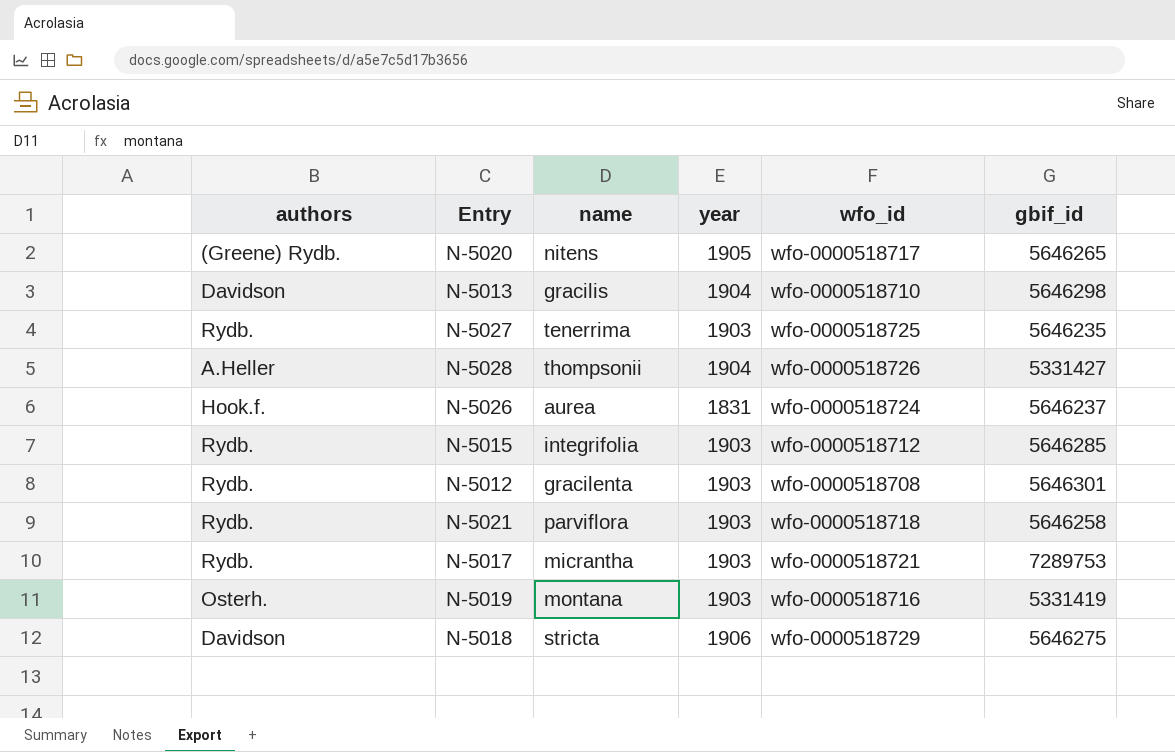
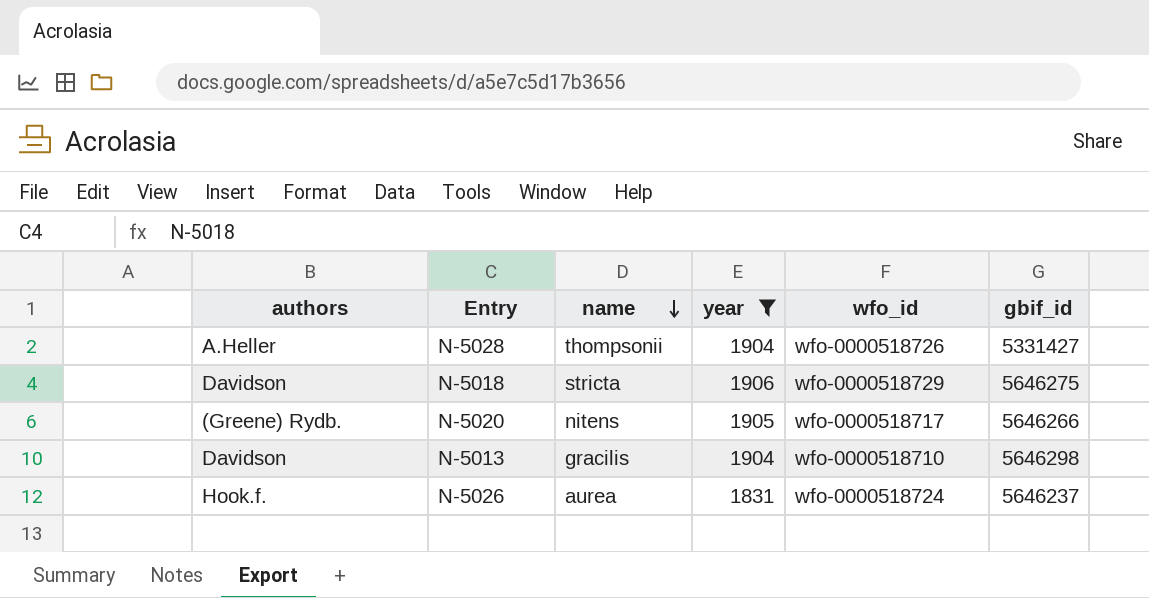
filter: none -> year != 1903
row order: none -> name descending
N-5020 | gbif_id: 5646265 -> 5646266

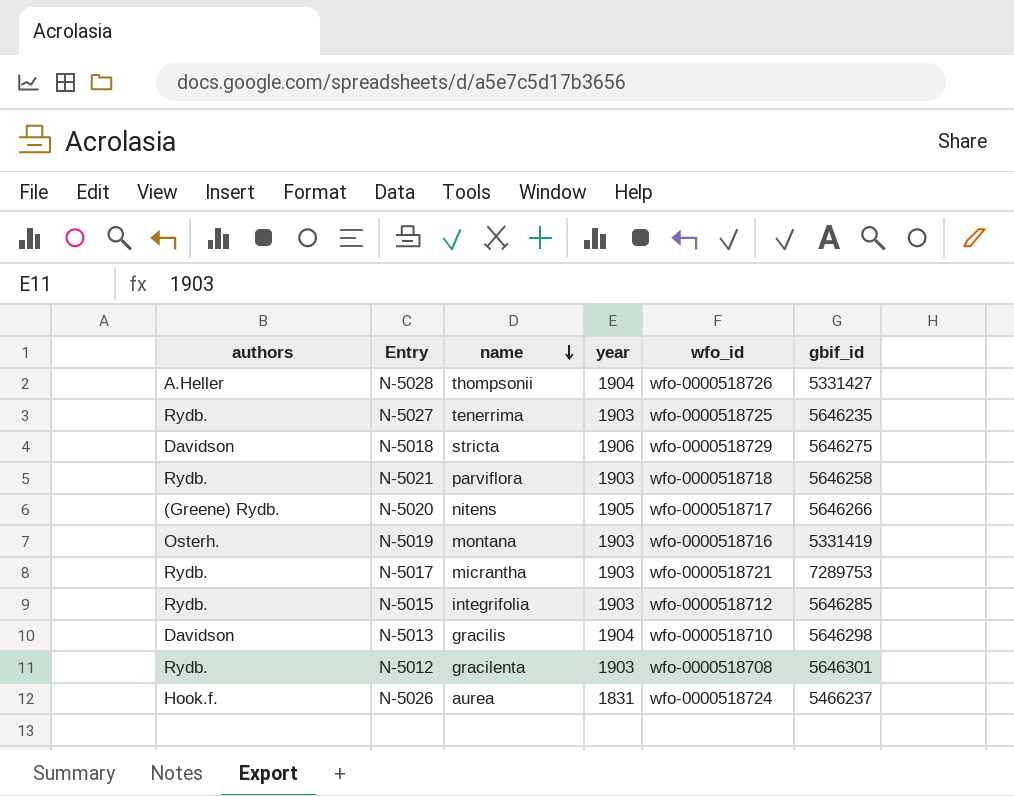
filter: year != 1903 -> none
N-5026 | gbif_id: 5646237 -> 5466237

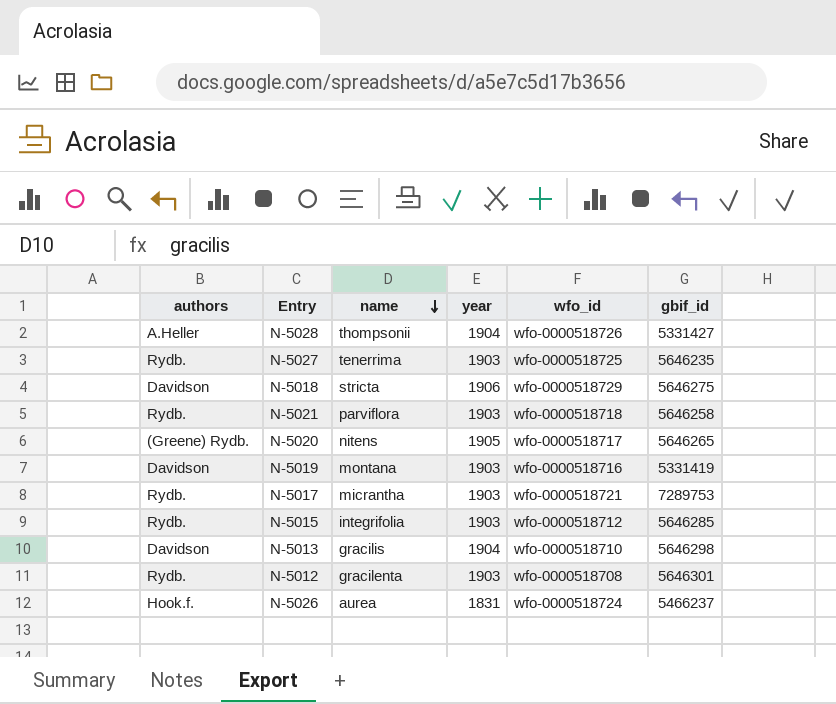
N-5020 | gbif_id: 5646266 -> 5646265
N-5019 | authors: Osterh. -> Davidson

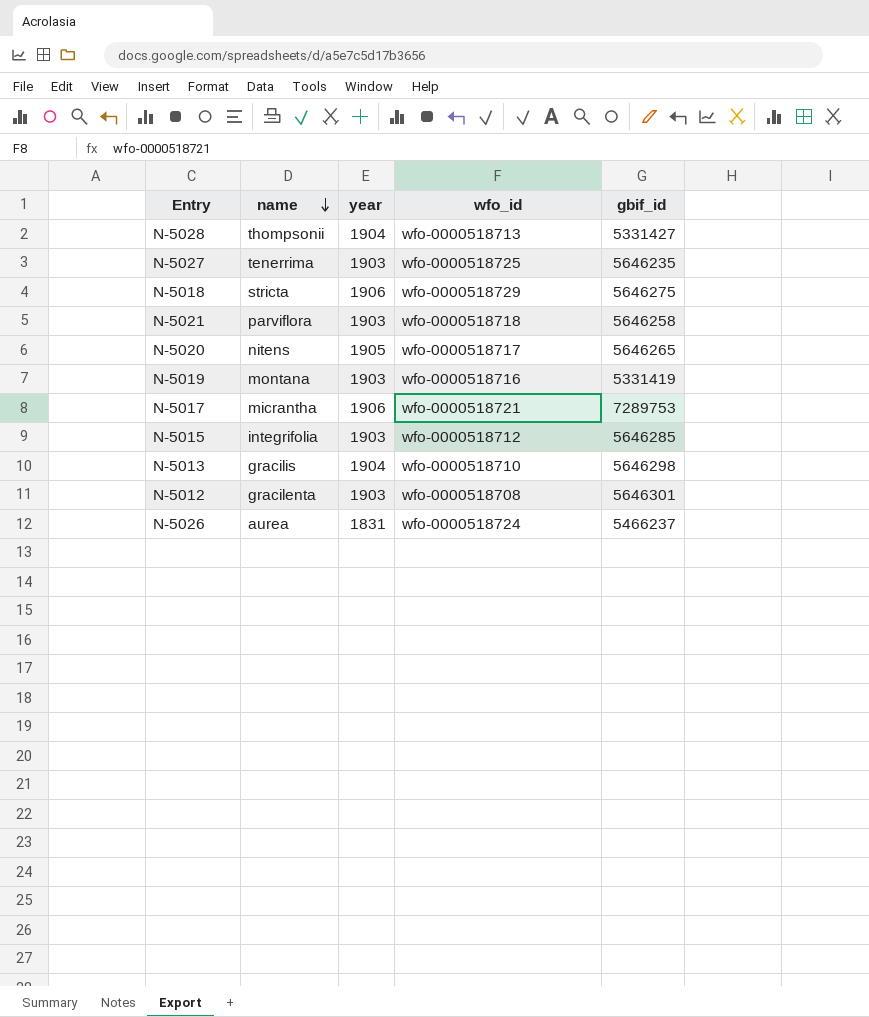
column authors | position: 1 -> none
N-5028 | wfo_id: wfo-0000518726 -> wfo-0000518713
N-5017 | year: 1903 -> 1906

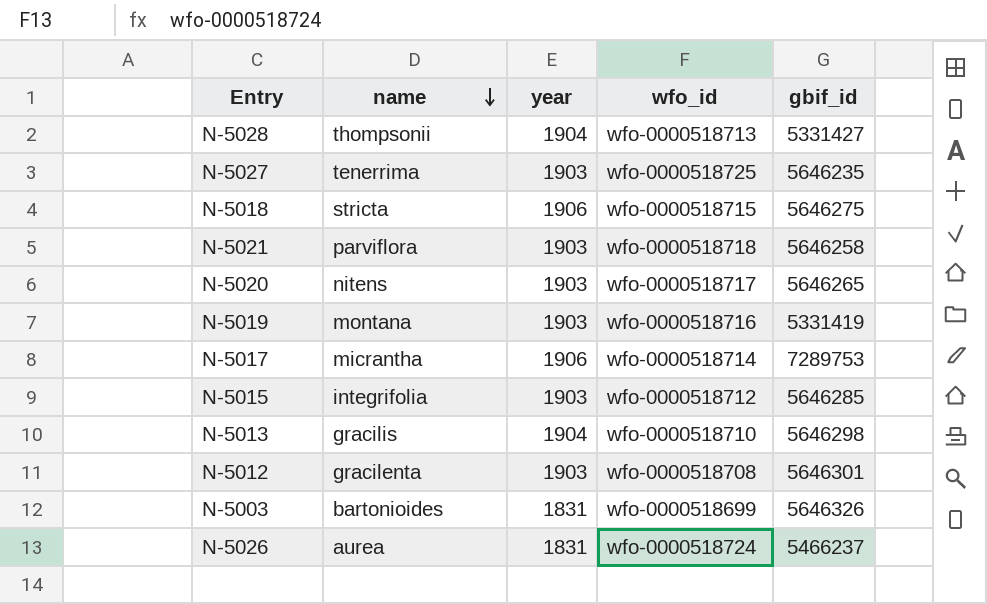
N-5018 | wfo_id: wfo-0000518729 -> wfo-0000518715
N-5020 | year: 1905 -> 1903
N-5017 | wfo_id: wfo-0000518721 -> wfo-0000518714
row N-5003: none -> bartonioides | 1831 | wfo-0000518699 | 5646326

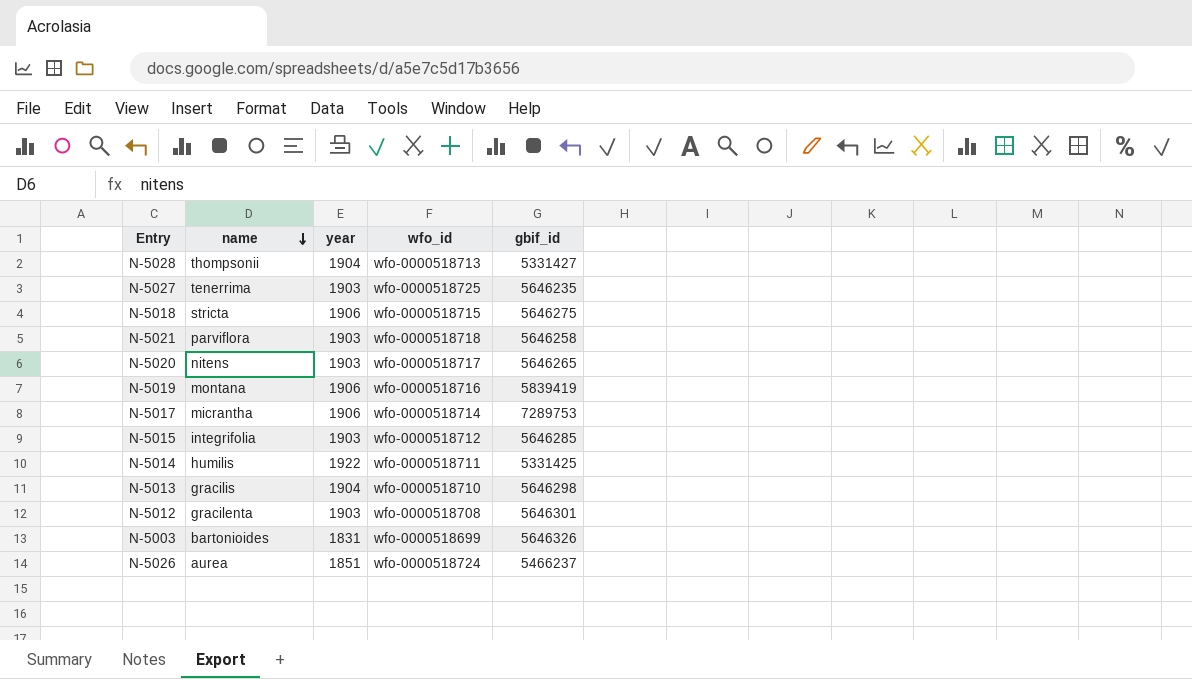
N-5019 | year: 1903 -> 1906
N-5019 | gbif_id: 5331419 -> 5839419
row N-5014: none -> humilis | 1922 | wfo-0000518711 | 5331425
N-5026 | year: 1831 -> 1851

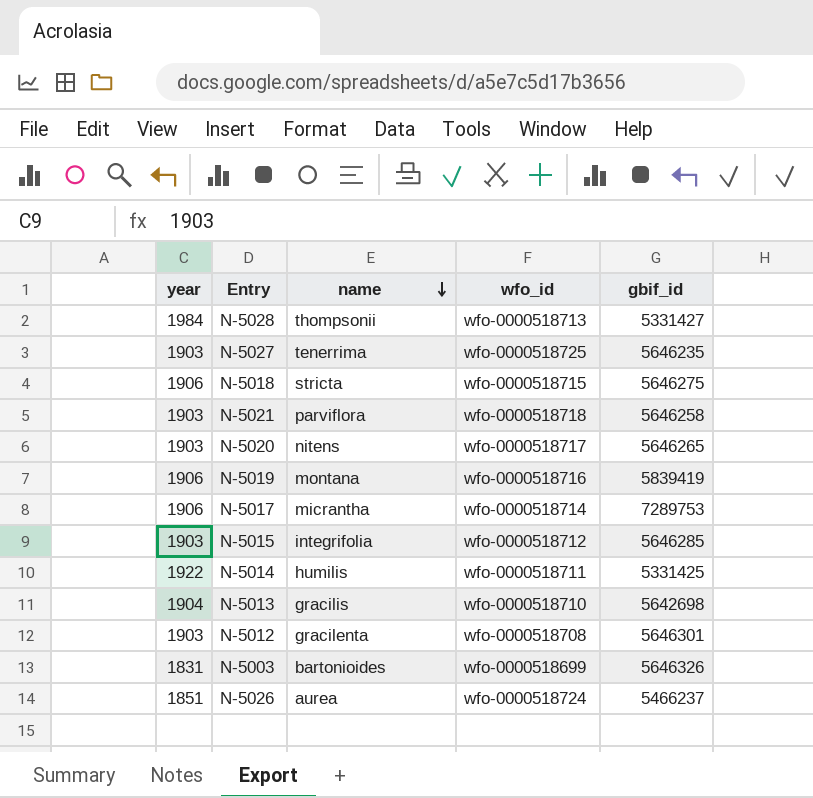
column year | position: 3 -> 1
N-5028 | year: 1904 -> 1984
N-5013 | gbif_id: 5646298 -> 5642698

